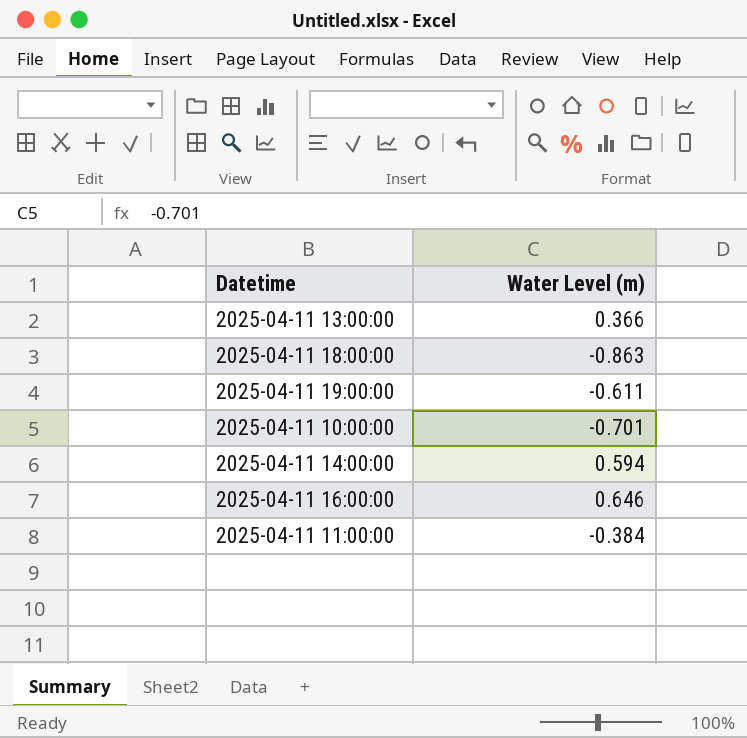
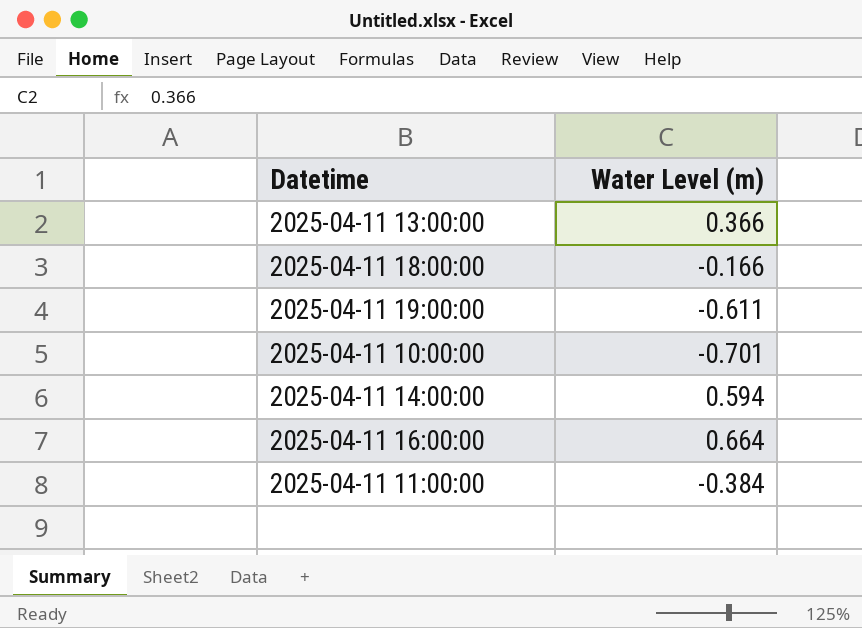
2025-04-11 18:00:00 | Water Level (m): -0.863 -> -0.166
2025-04-11 16:00:00 | Water Level (m): 0.646 -> 0.664

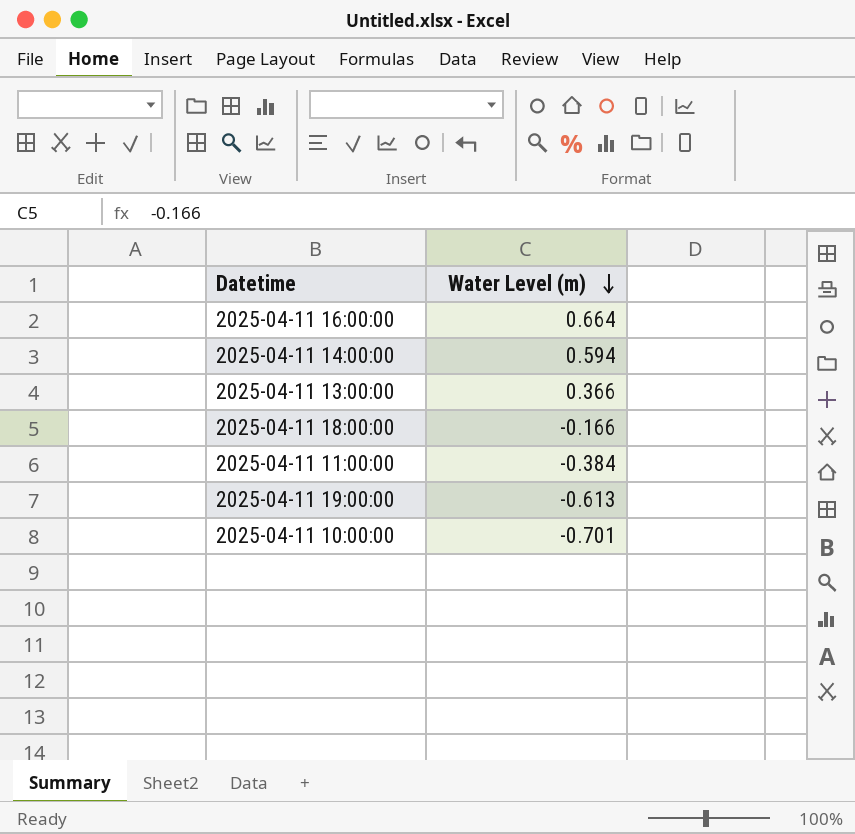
row order: none -> Water Level (m) descending
2025-04-11 19:00:00 | Water Level (m): -0.611 -> -0.613

